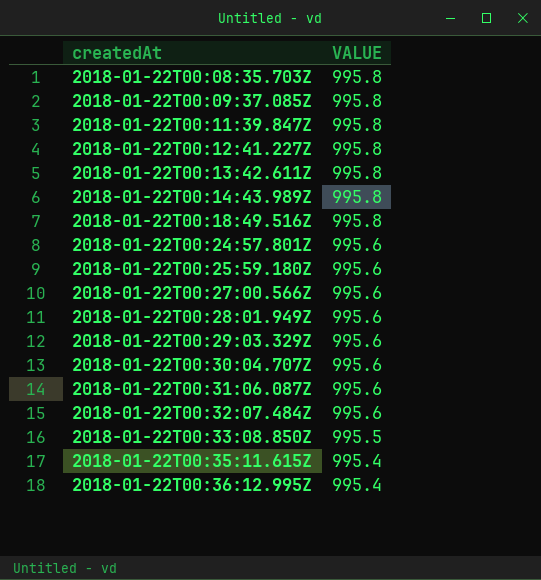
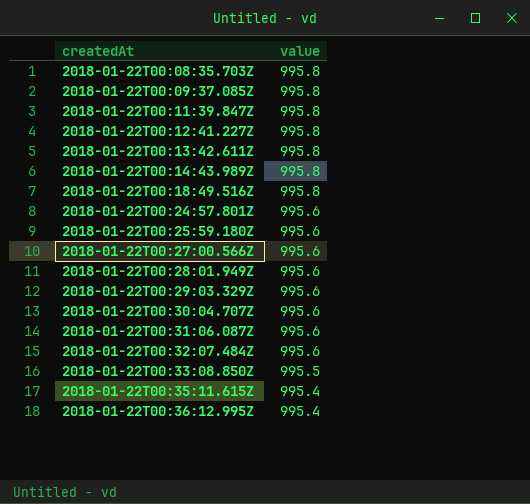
column name: VALUE -> value

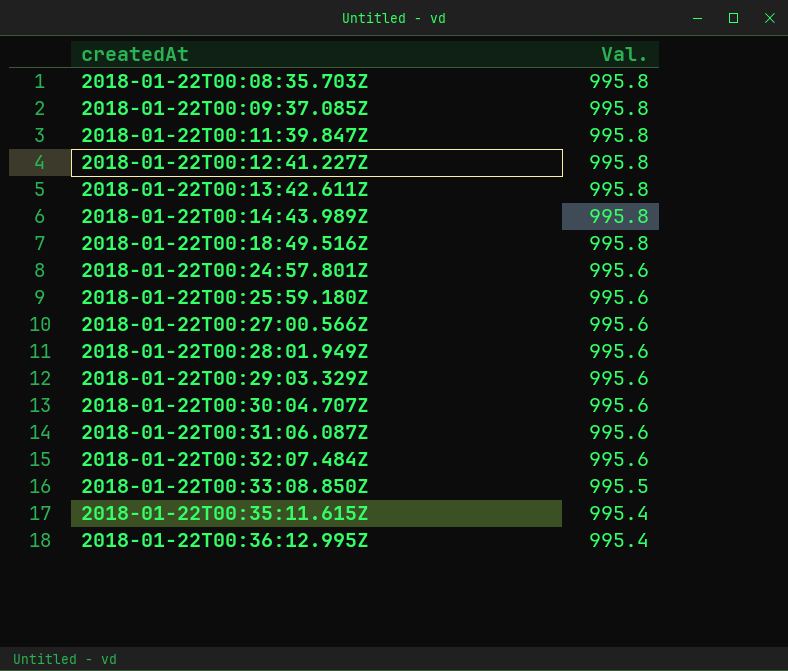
column name: value -> Val.

